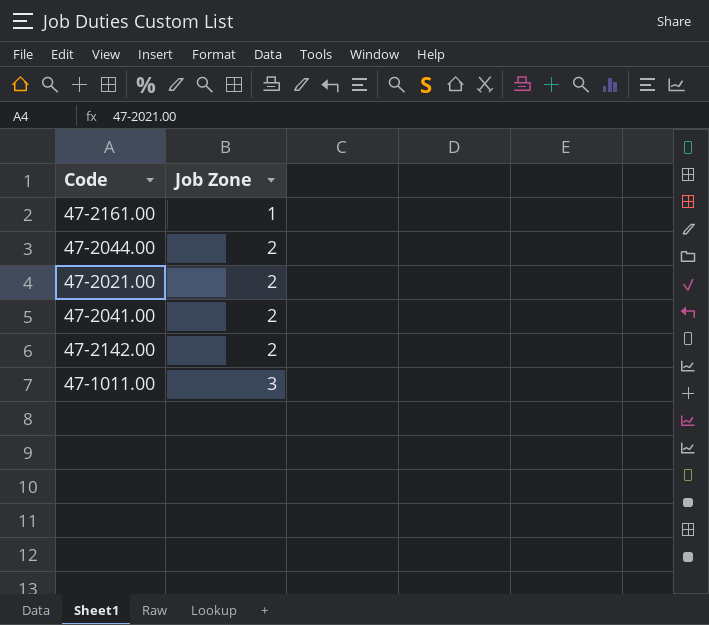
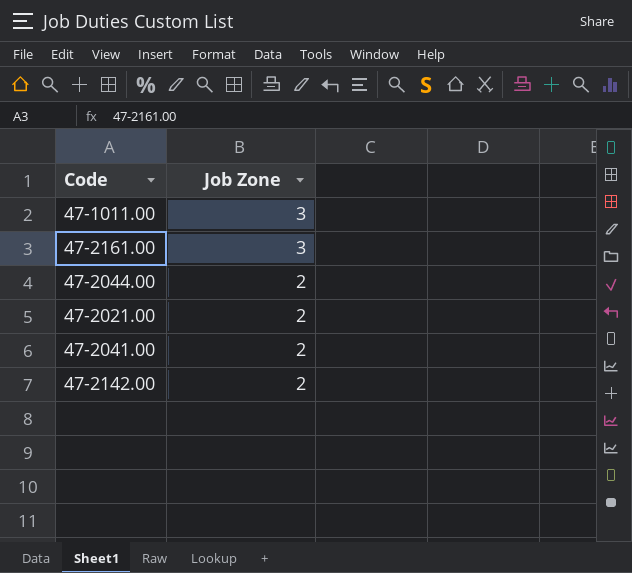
row order: Job Zone ascending -> Job Zone descending
47-2161.00 | Job Zone: 1 -> 3

